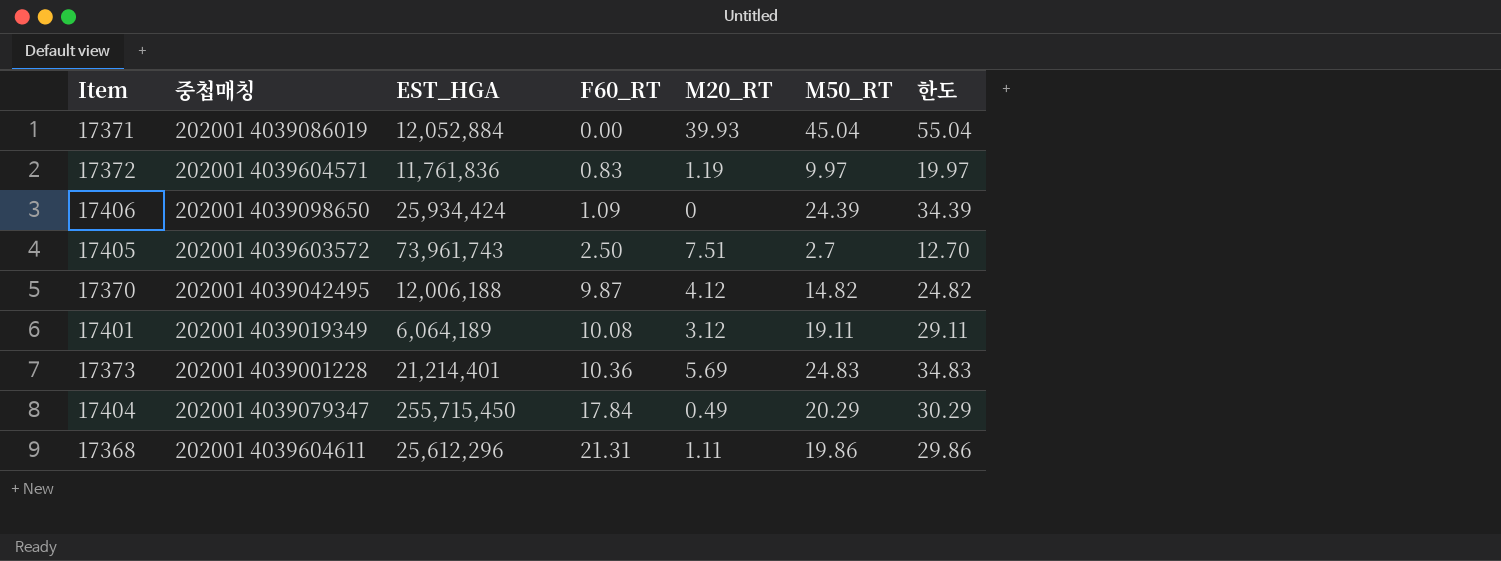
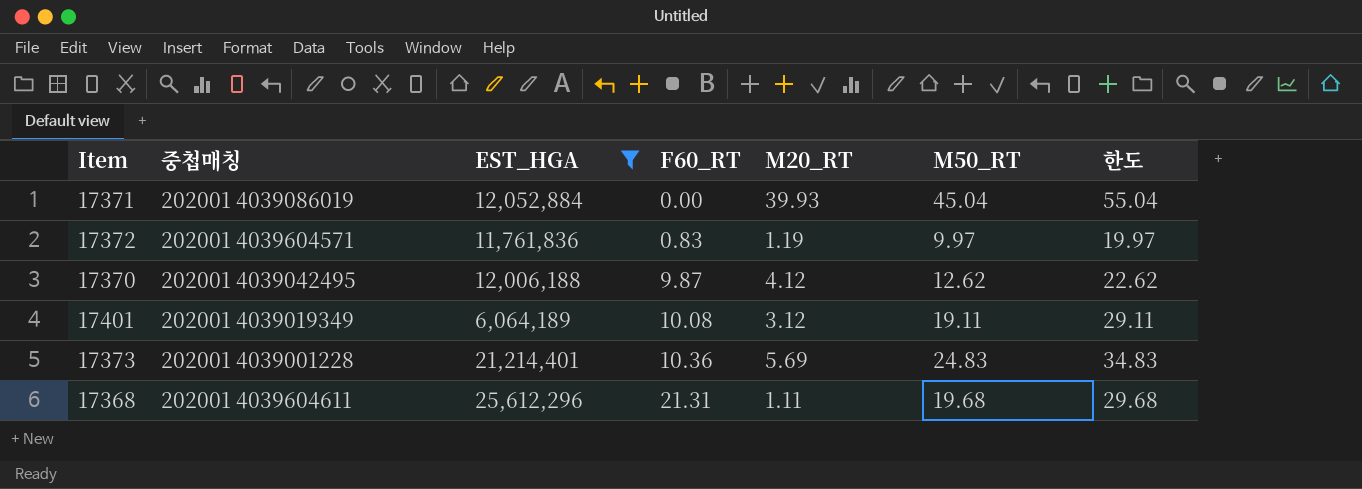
filter: none -> EST_HGA <= 25,612,296
17370 | M50_RT: 14.82 -> 12.62
17370 | 한도: 24.82 -> 22.62
17368 | M50_RT: 19.86 -> 19.68
17368 | 한도: 29.86 -> 29.68

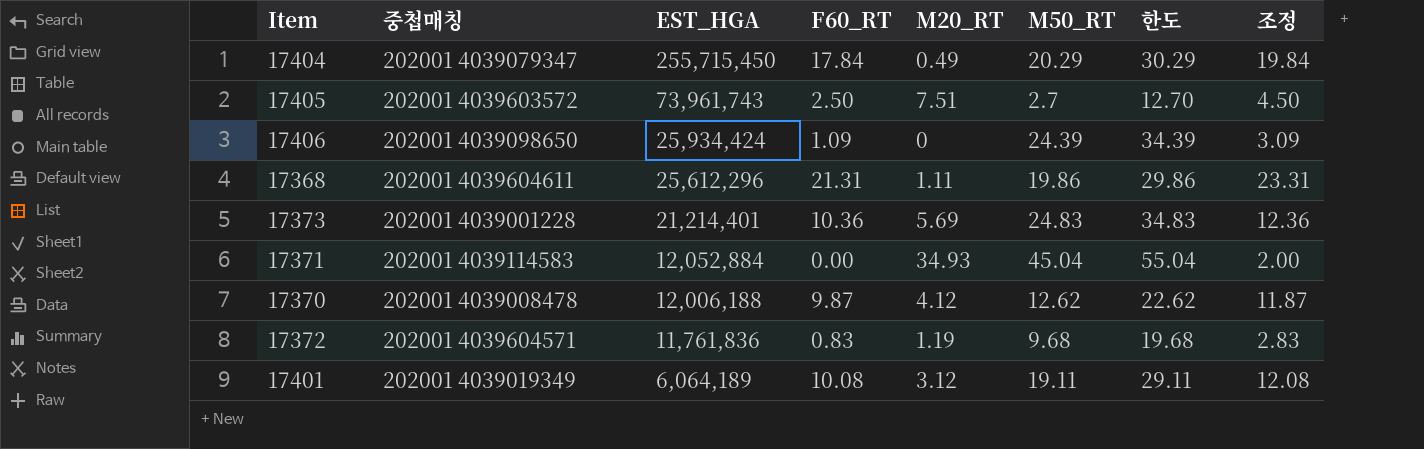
filter: EST_HGA <= 25,612,296 -> none
row order: F60_RT ascending -> EST_HGA descending
column 조정 | formula: none -> [F60_RT] + 2
17368 | M50_RT: 19.68 -> 19.86
17368 | 한도: 29.68 -> 29.86
17371 | 중첩매칭: 202001 4039086019 -> 202001 4039114583
17371 | M20_RT: 39.93 -> 34.93
17370 | 중첩매칭: 202001 4039042495 -> 202001 4039008478
17372 | M50_RT: 9.97 -> 9.68
17372 | 한도: 19.97 -> 19.68

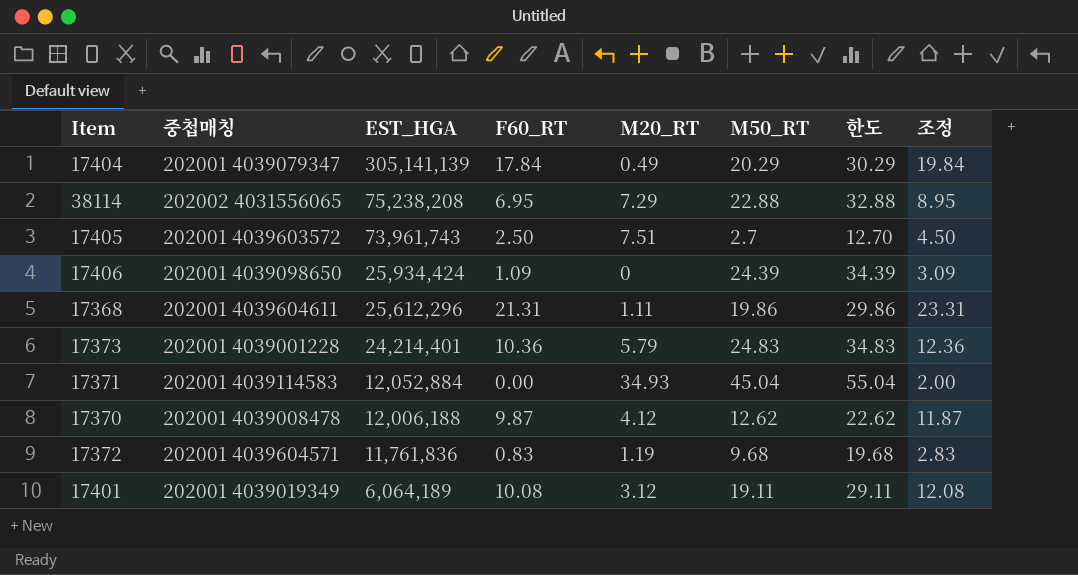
17404 | EST_HGA: 255,715,450 -> 305,141,139
row 38114: none -> 202002 4031556065 | 75,238,208 | 6.95 | 7.29 | 22.88 | 32.88 | 8.95
17373 | EST_HGA: 21,214,401 -> 24,214,401
17373 | M20_RT: 5.69 -> 5.79

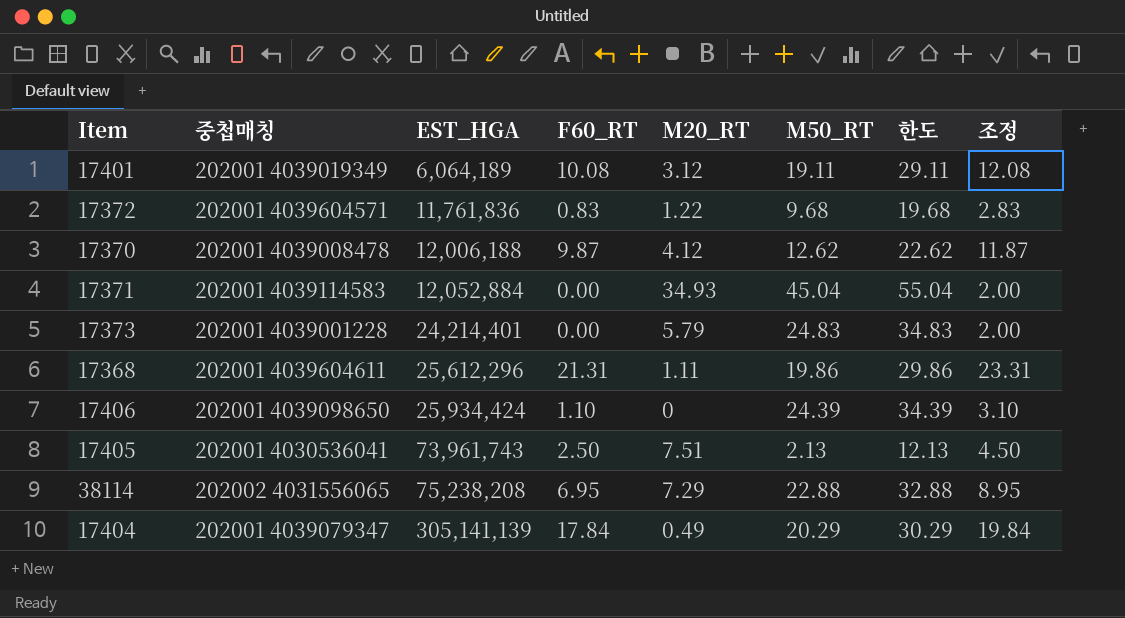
row order: EST_HGA descending -> EST_HGA ascending
17372 | M20_RT: 1.19 -> 1.22
17373 | F60_RT: 10.36 -> 0.00
17373 | 조정: 12.36 -> 2.00
17406 | F60_RT: 1.09 -> 1.10
17406 | 조정: 3.09 -> 3.10
17405 | 중첩매칭: 202001 4039603572 -> 202001 4030536041
17405 | M50_RT: 2.7 -> 2.13
17405 | 한도: 12.70 -> 12.13

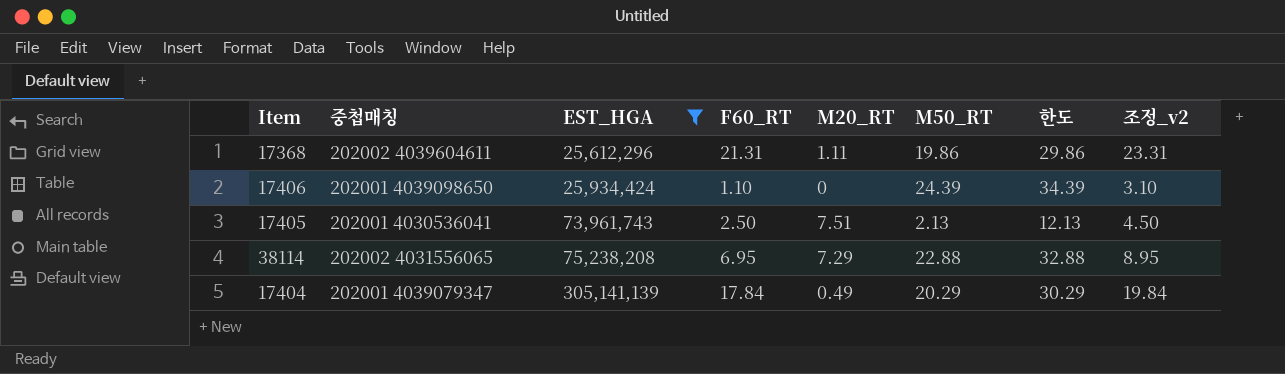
filter: none -> EST_HGA >= 25,612,296
column name: 조정 -> 조정_v2
17368 | 중첩매칭: 202001 4039604611 -> 202002 4039604611

